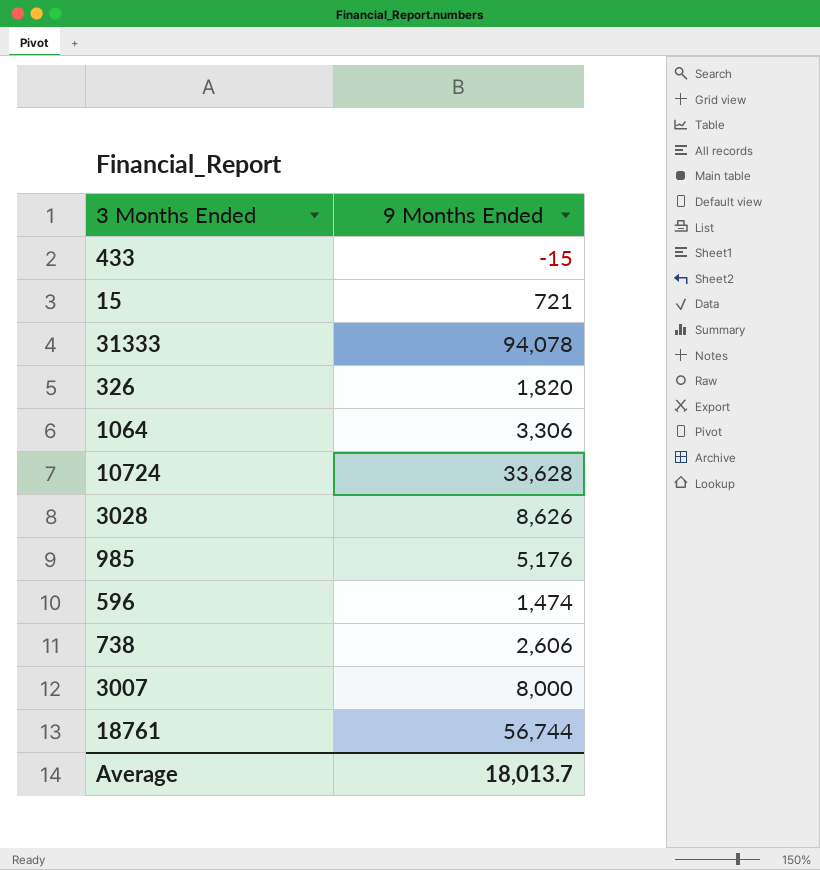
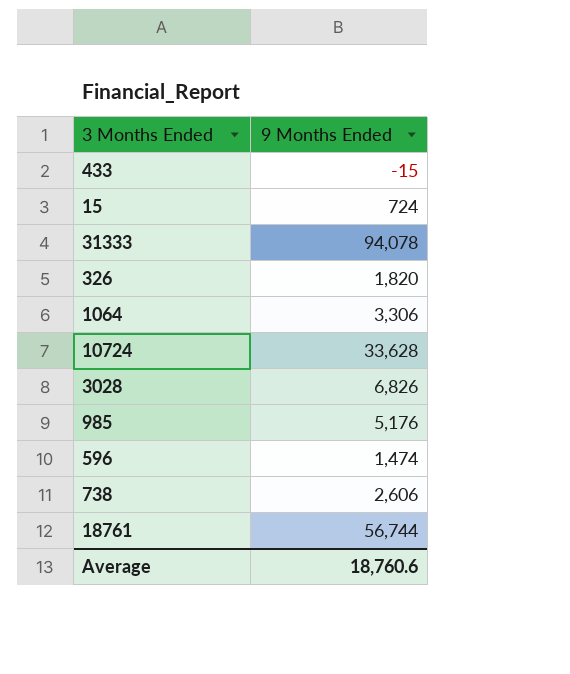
row 3007: 8,000 -> none
15 | 9 Months Ended: 721 -> 724
3028 | 9 Months Ended: 8,626 -> 6,826
Average | 9 Months Ended: 18,013.7 -> 18,760.6

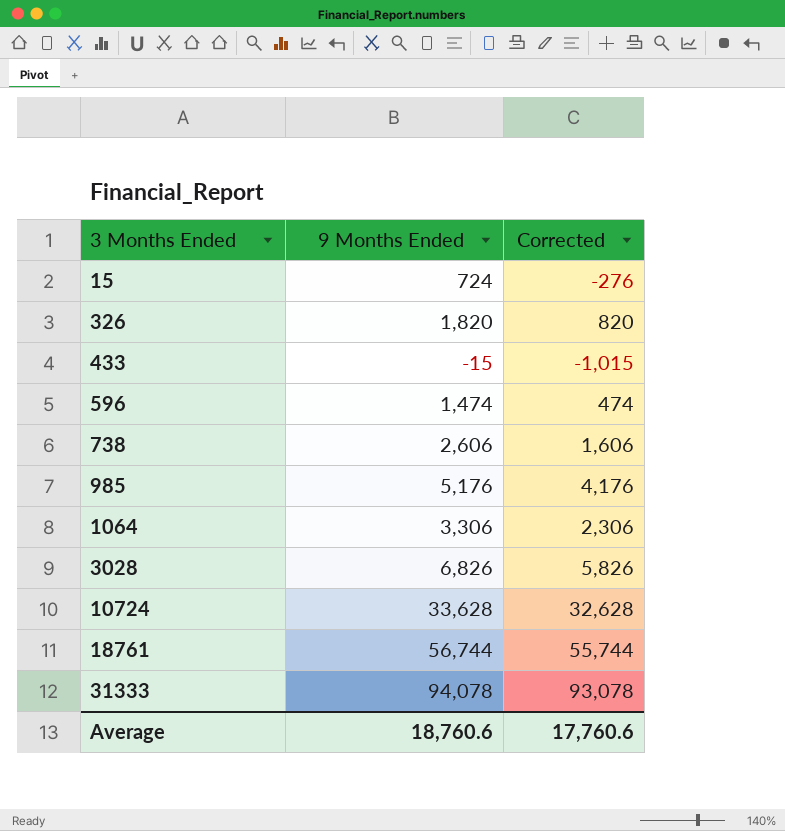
row order: none -> 3 Months Ended ascending
column Corrected | formula: none -> [9 Months Ended] - 1000

